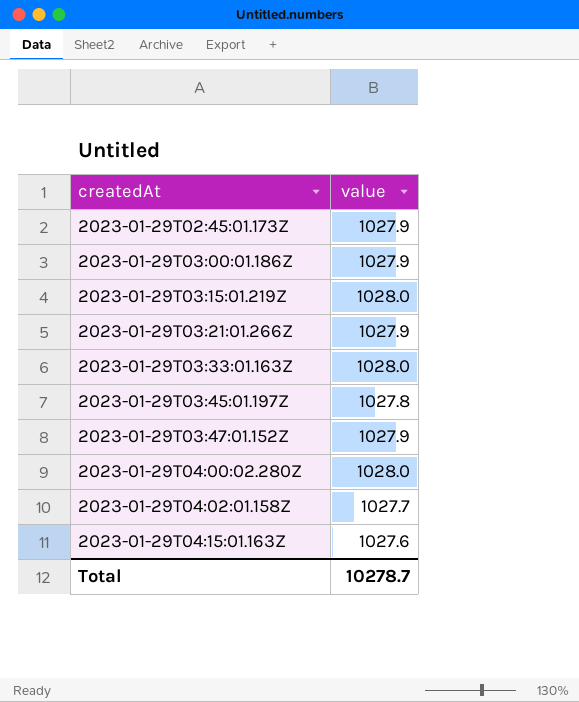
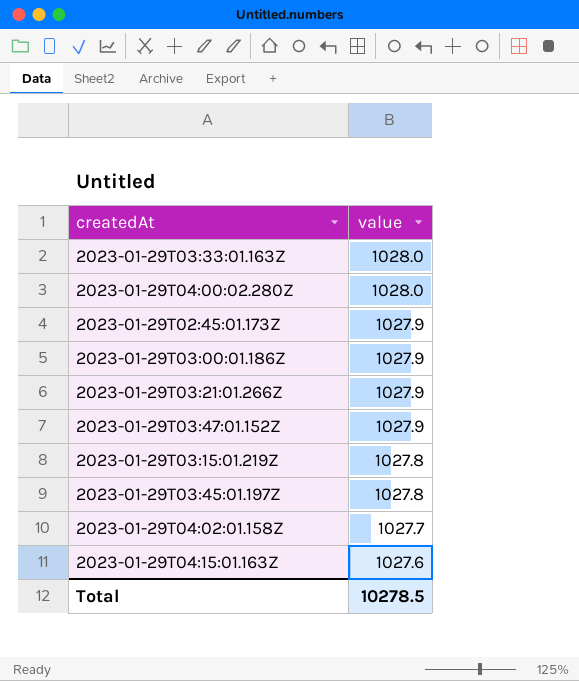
row order: createdAt ascending -> value descending
2023-01-29T03:15:01.219Z | value: 1028.0 -> 1027.8
Total | value: 10278.7 -> 10278.5

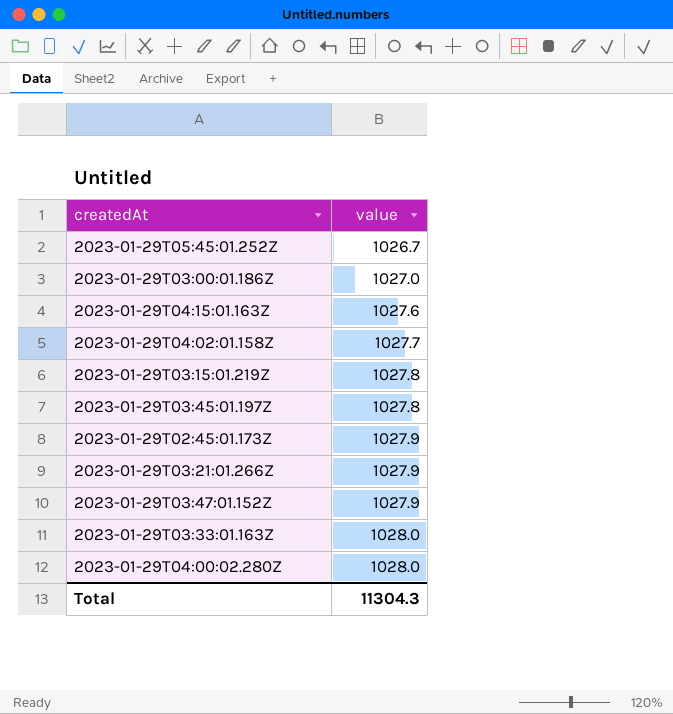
row order: value descending -> value ascending
row 2023-01-29T05:45:01.252Z: none -> 1026.7
2023-01-29T03:00:01.186Z | value: 1027.9 -> 1027.0
Total | value: 10278.5 -> 11304.3

